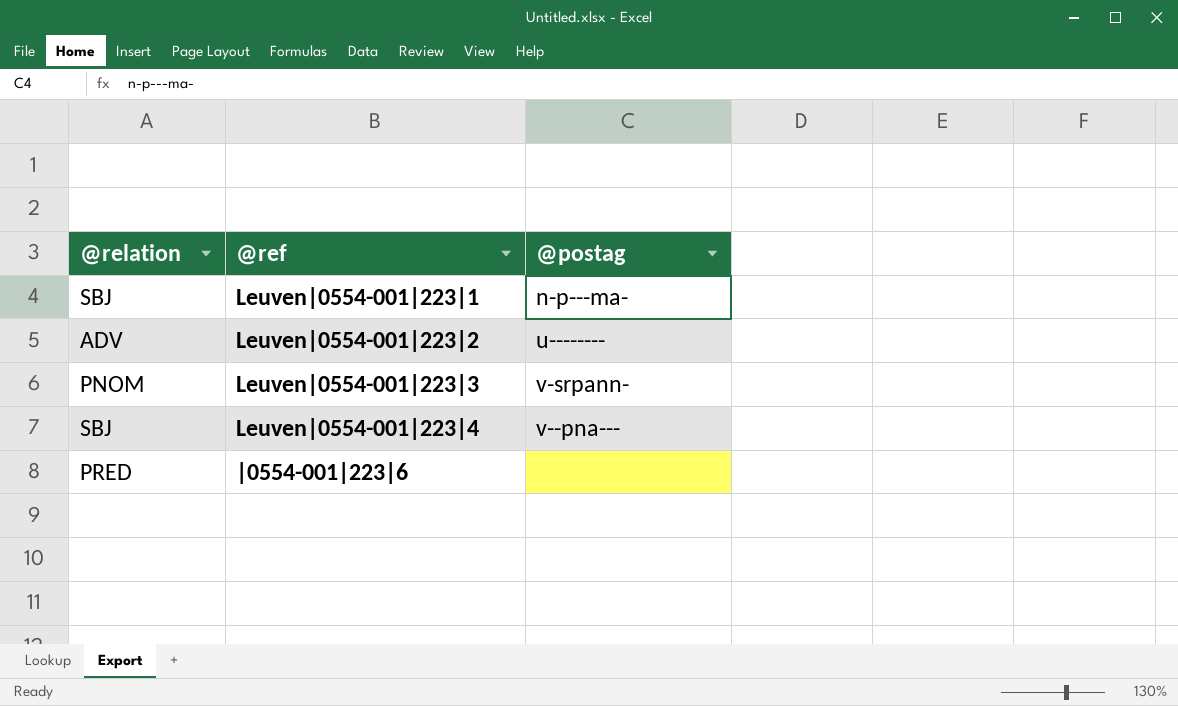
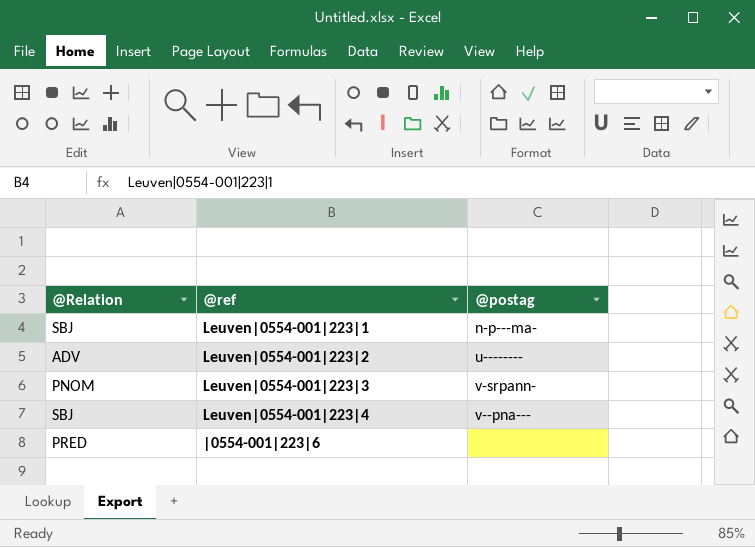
column name: @relation -> @Relation

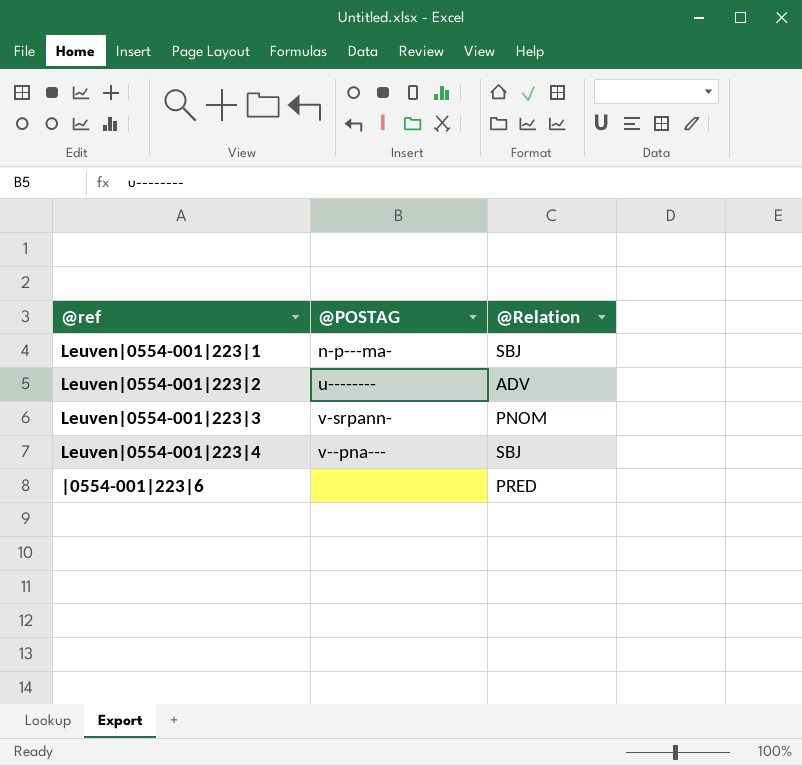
column name: @postag -> @POSTAG
column @Relation | position: 1 -> 3

